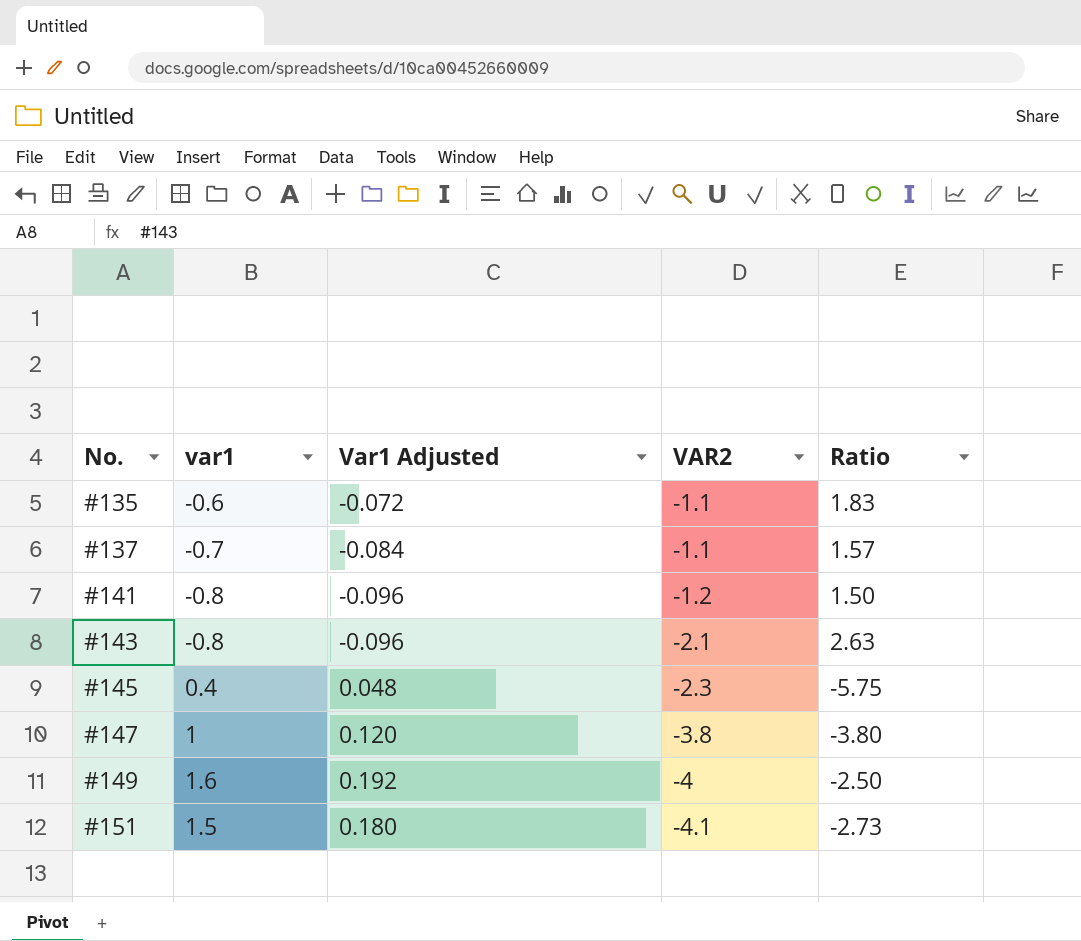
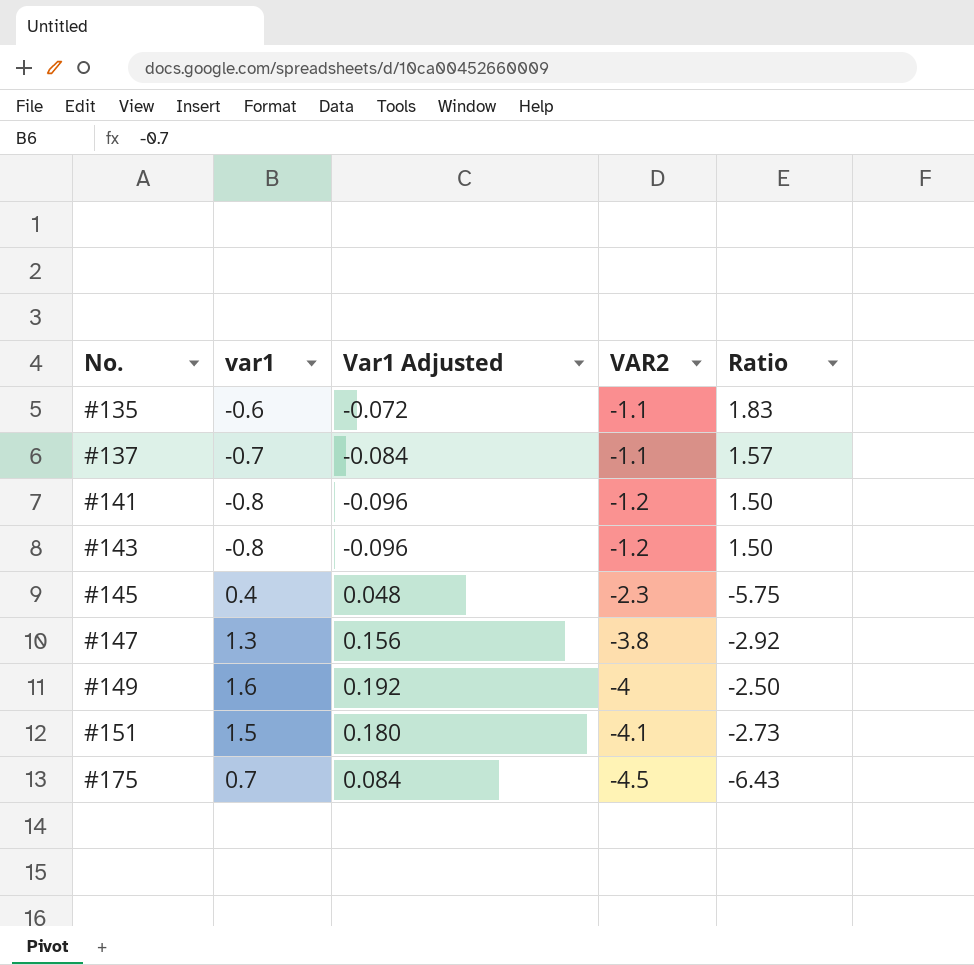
#143 | VAR2: -2.1 -> -1.2
#143 | Ratio: 2.63 -> 1.50
#147 | var1: 1 -> 1.3
#147 | Var1 Adjusted: 0.120 -> 0.156
#147 | Ratio: -3.80 -> -2.92
row #175: none -> 0.7 | 0.084 | -4.5 | -6.43

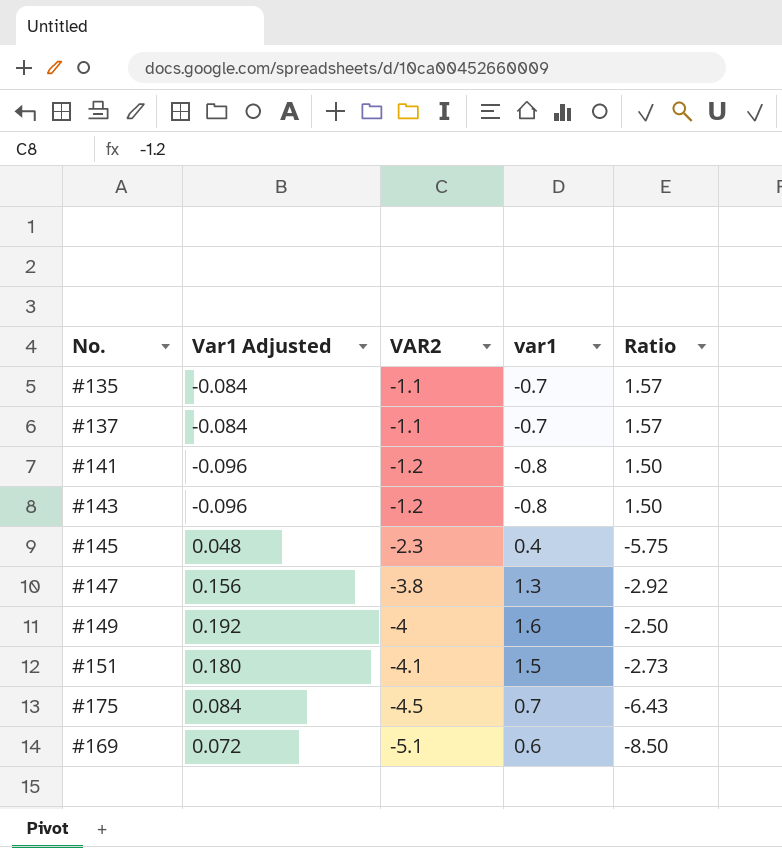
column var1 | position: 2 -> 4
#135 | Var1 Adjusted: -0.072 -> -0.084
#135 | var1: -0.6 -> -0.7
#135 | Ratio: 1.83 -> 1.57
row #169: none -> 0.072 | -5.1 | 0.6 | -8.50

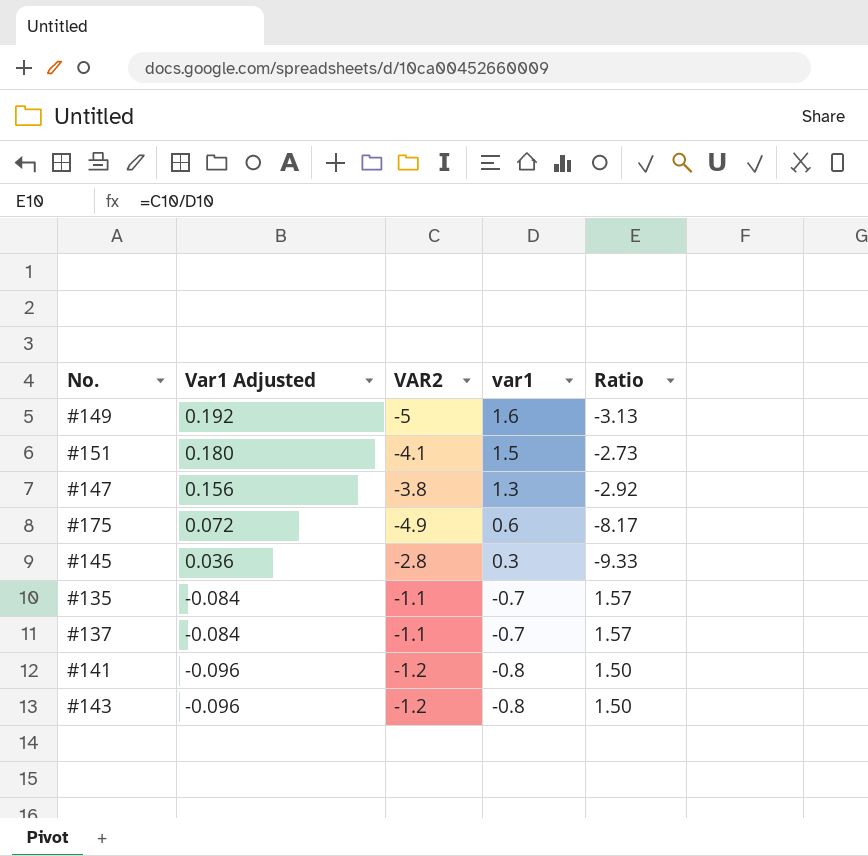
row order: VAR2 descending -> Var1 Adjusted descending
row #169: 0.072 | -5.1 | 0.6 | -8.50 -> none
#149 | VAR2: -4 -> -5
#149 | Ratio: -2.50 -> -3.13
#175 | Var1 Adjusted: 0.084 -> 0.072
#175 | VAR2: -4.5 -> -4.9
#175 | var1: 0.7 -> 0.6
#175 | Ratio: -6.43 -> -8.17
#145 | Var1 Adjusted: 0.048 -> 0.036
#145 | VAR2: -2.3 -> -2.8
#145 | var1: 0.4 -> 0.3
#145 | Ratio: -5.75 -> -9.33

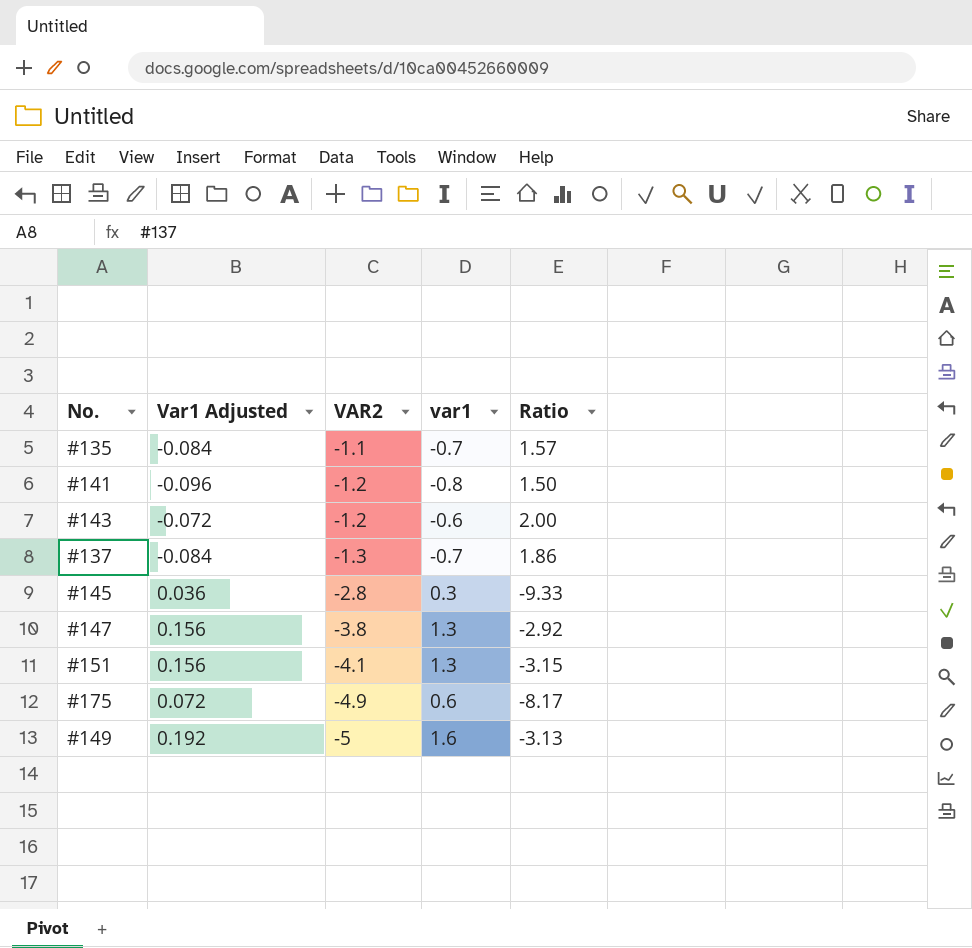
row order: Var1 Adjusted descending -> VAR2 descending
#143 | Var1 Adjusted: -0.096 -> -0.072
#143 | var1: -0.8 -> -0.6
#143 | Ratio: 1.50 -> 2.00
#137 | VAR2: -1.1 -> -1.3
#137 | Ratio: 1.57 -> 1.86
#151 | Var1 Adjusted: 0.180 -> 0.156
#151 | var1: 1.5 -> 1.3
#151 | Ratio: -2.73 -> -3.15

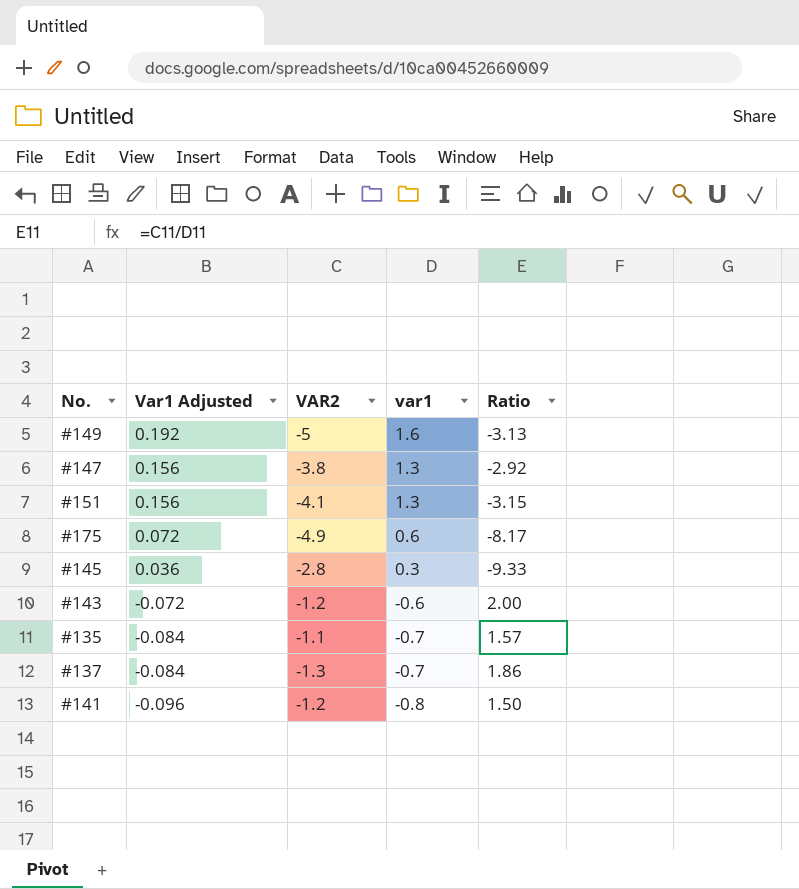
row order: VAR2 descending -> Var1 Adjusted descending

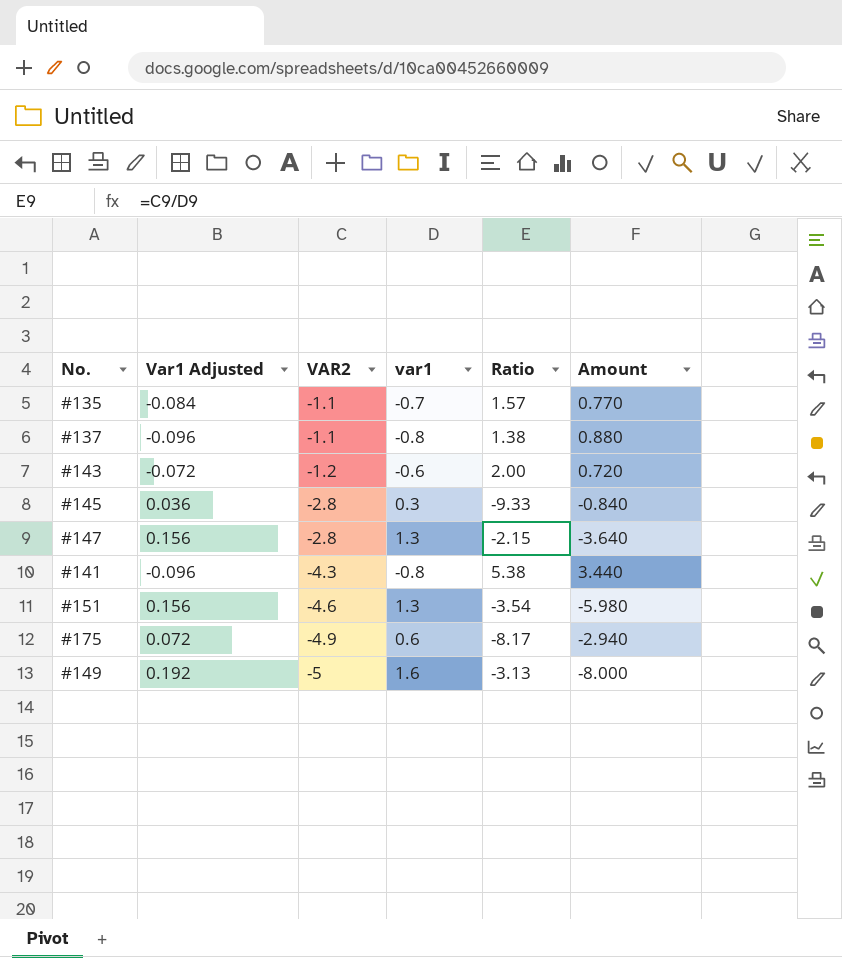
row order: Var1 Adjusted descending -> VAR2 descending
column Amount | formula: none -> [VAR2] * [var1]
#137 | Var1 Adjusted: -0.084 -> -0.096
#137 | VAR2: -1.3 -> -1.1
#137 | var1: -0.7 -> -0.8
#137 | Ratio: 1.86 -> 1.38
#147 | VAR2: -3.8 -> -2.8
#147 | Ratio: -2.92 -> -2.15
#141 | VAR2: -1.2 -> -4.3
#141 | Ratio: 1.50 -> 5.38
#151 | VAR2: -4.1 -> -4.6
#151 | Ratio: -3.15 -> -3.54

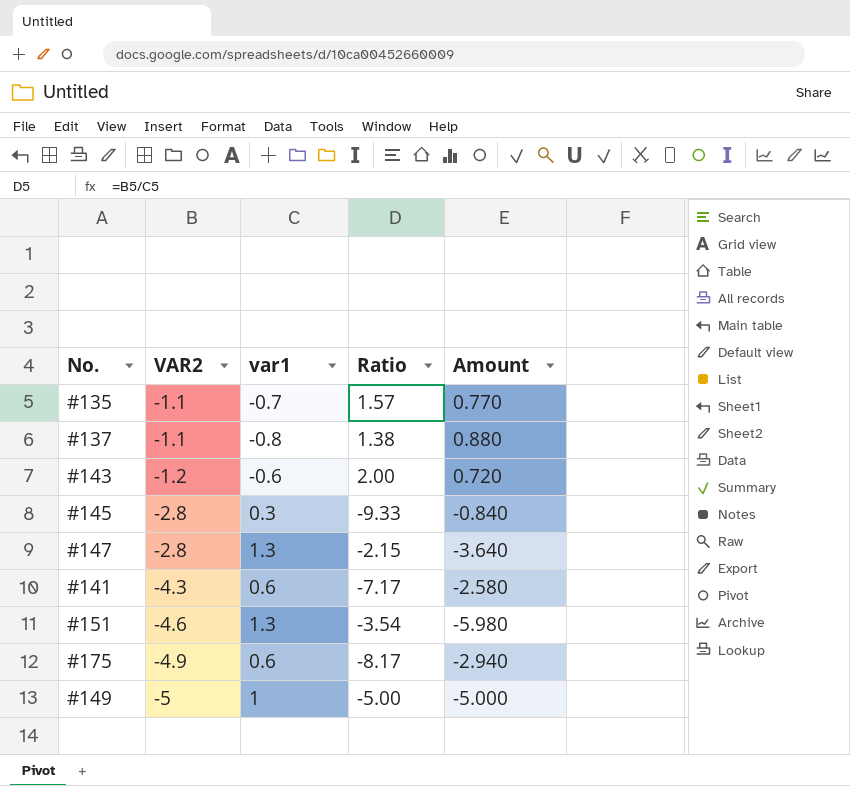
column Var1 Adjusted | formula: [var1] * 0.12 -> none
#141 | var1: -0.8 -> 0.6
#141 | Ratio: 5.38 -> -7.17
#141 | Amount: 3.440 -> -2.580
#149 | var1: 1.6 -> 1
#149 | Ratio: -3.13 -> -5.00
#149 | Amount: -8.000 -> -5.000

